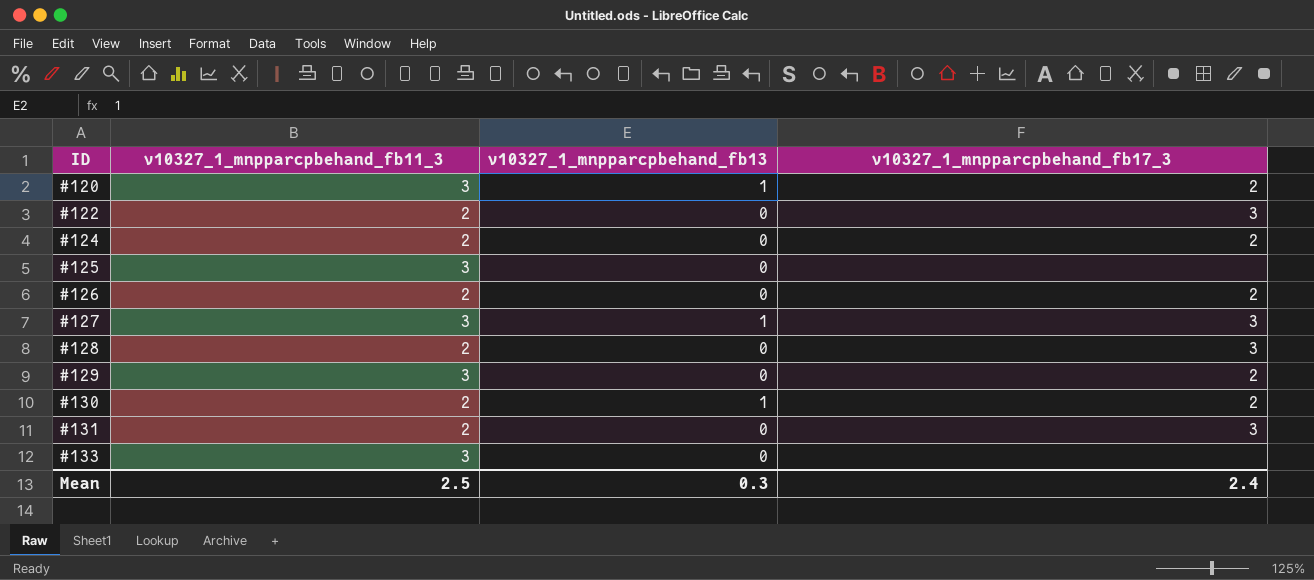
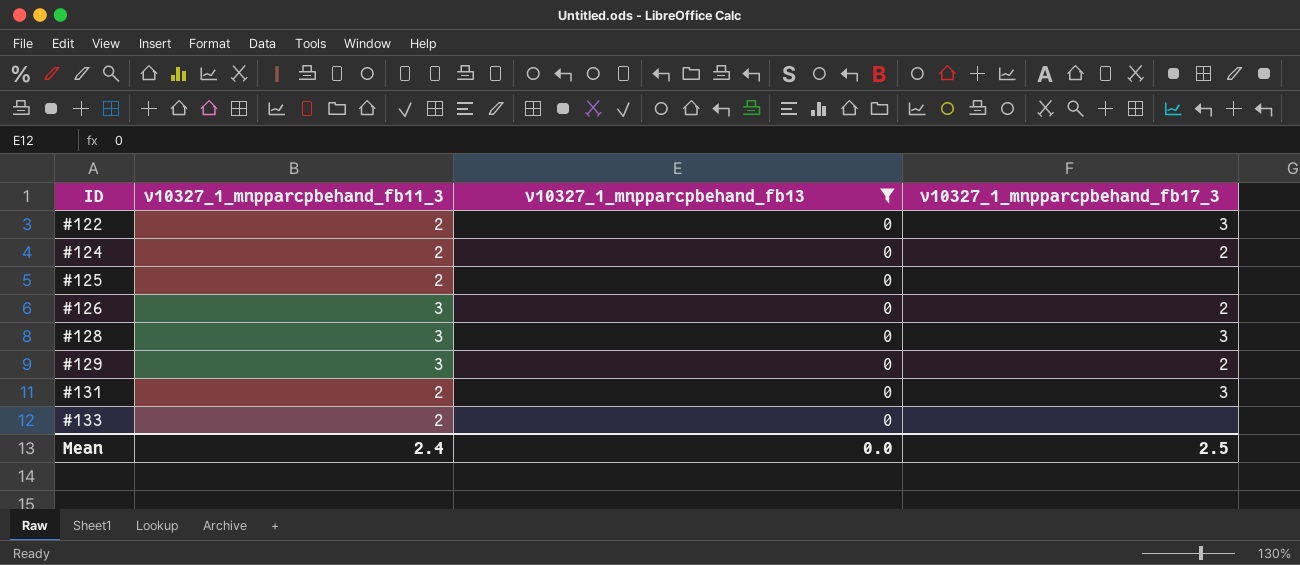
filter: none -> v10327_1_mnpparcpbehand_fb13 = 0
#125 | v10327_1_mnpparcpbehand_fb11_3: 3 -> 2
#126 | v10327_1_mnpparcpbehand_fb11_3: 2 -> 3
#128 | v10327_1_mnpparcpbehand_fb11_3: 2 -> 3
#133 | v10327_1_mnpparcpbehand_fb11_3: 3 -> 2
Mean | v10327_1_mnpparcpbehand_fb11_3: 2.5 -> 2.4
Mean | v10327_1_mnpparcpbehand_fb13: 0.3 -> 0.0
Mean | v10327_1_mnpparcpbehand_fb17_3: 2.4 -> 2.5

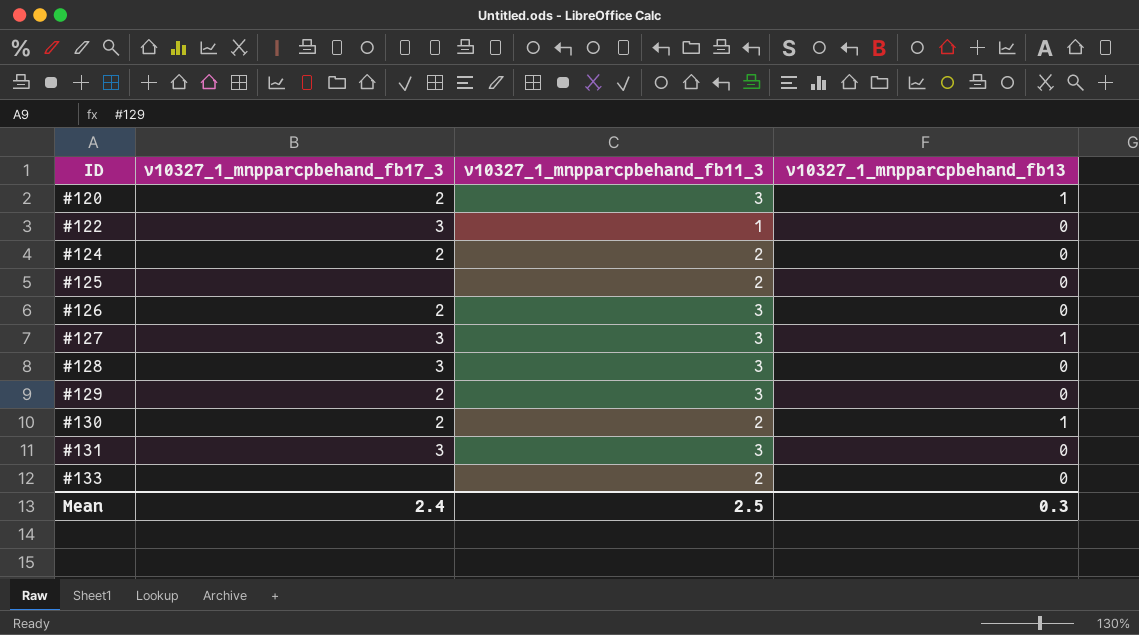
filter: v10327_1_mnpparcpbehand_fb13 = 0 -> none
column v10327_1_mnpparcpbehand_fb17_3 | position: 4 -> 2
#122 | v10327_1_mnpparcpbehand_fb11_3: 2 -> 1
#131 | v10327_1_mnpparcpbehand_fb11_3: 2 -> 3
Mean | v10327_1_mnpparcpbehand_fb17_3: 2.5 -> 2.4
Mean | v10327_1_mnpparcpbehand_fb11_3: 2.4 -> 2.5
Mean | v10327_1_mnpparcpbehand_fb13: 0.0 -> 0.3

